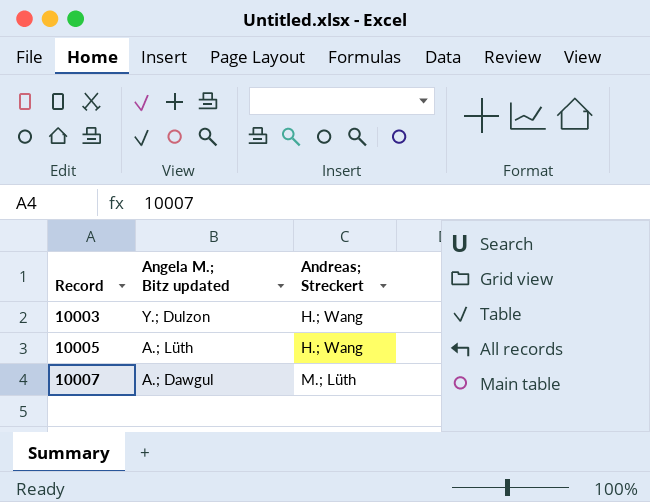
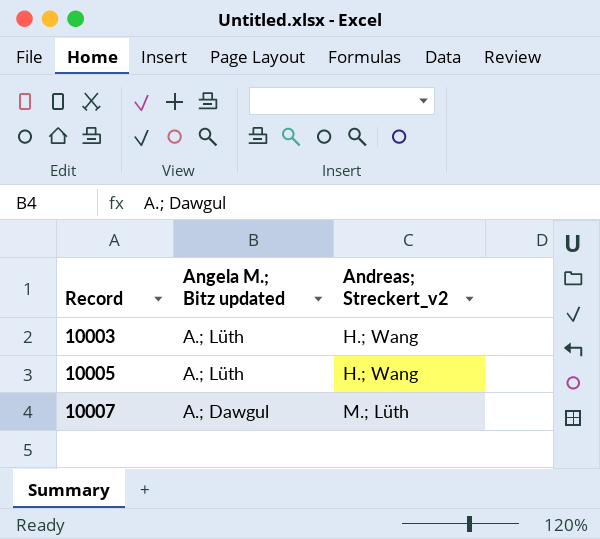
column name: Andreas; Streckert -> Andreas; Streckert_v2
10003 | Angela M.; Bitz updated: Y.; Dulzon -> A.; Lüth

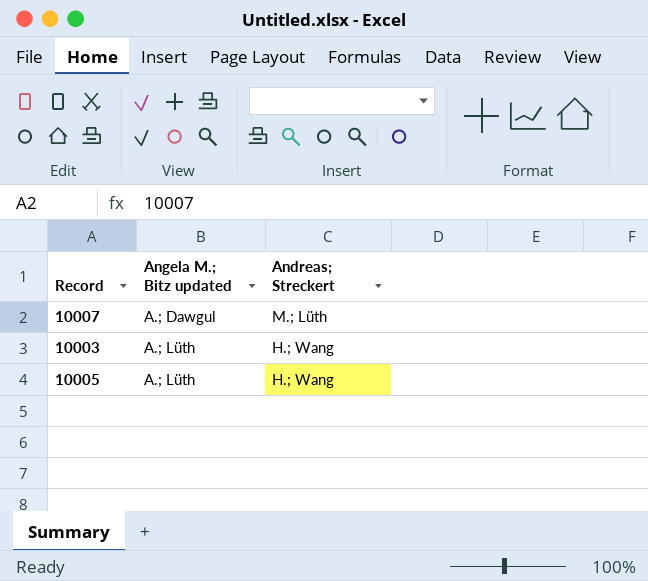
row order: Record ascending -> Angela M.; Bitz updated ascending
column name: Andreas; Streckert_v2 -> Andreas; Streckert

